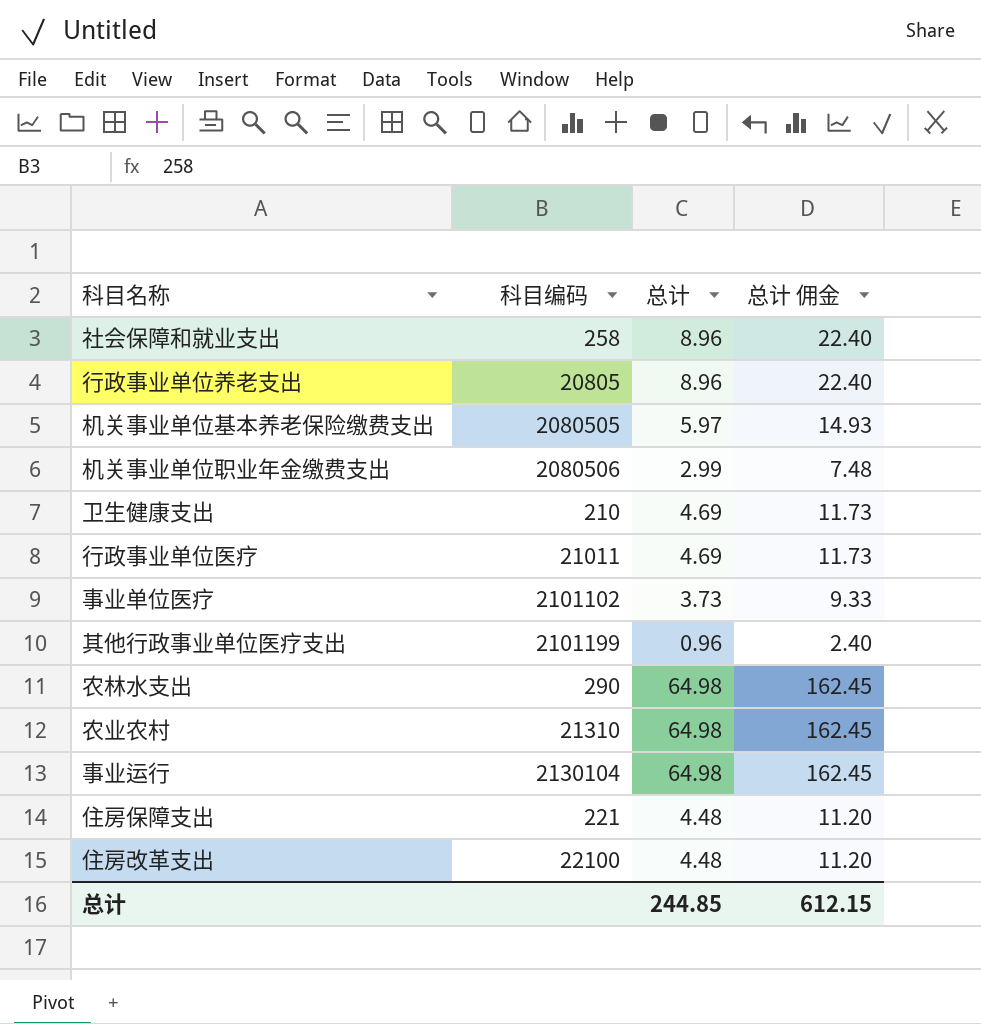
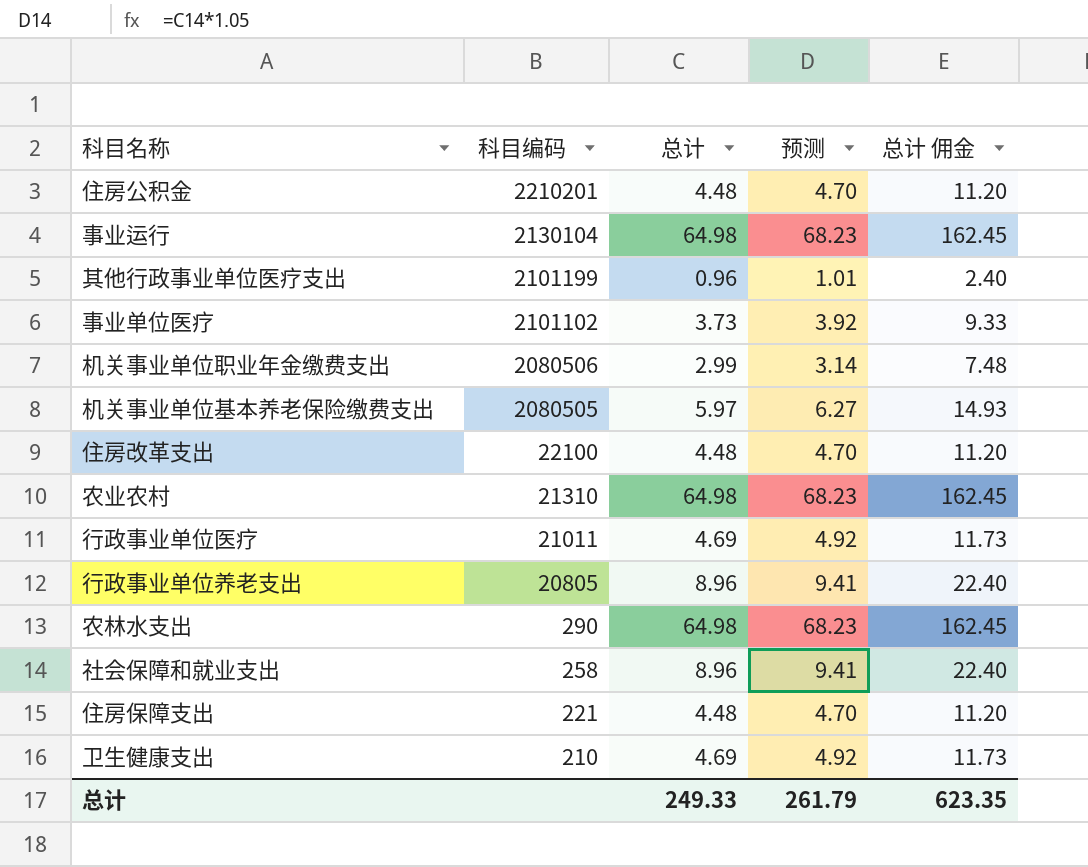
row order: none -> 科目编码 descending
column 预测 | formula: none -> [总计] * 1.05
row 住房公积金: none -> 2210201 | 4.48 | 4.70 | 11.20
总计 | 总计: 244.85 -> 249.33
总计 | 总计 佣金: 612.15 -> 623.35

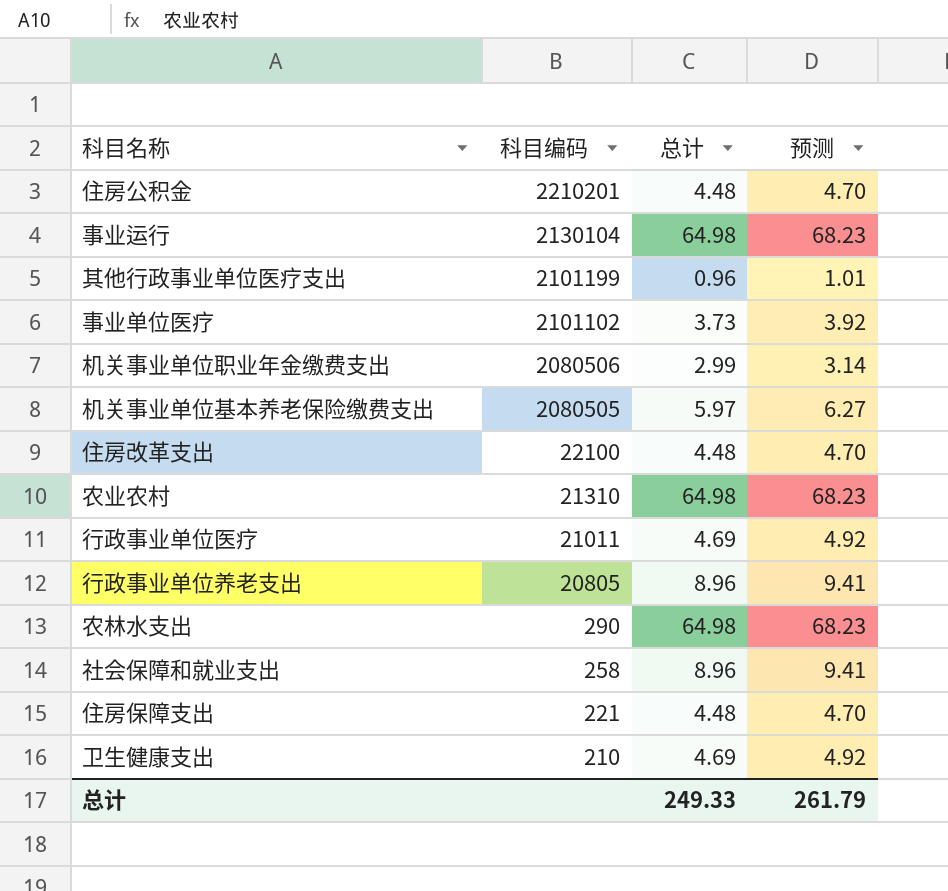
column 总计 佣金 | formula: [总计] * 2.5 -> none

